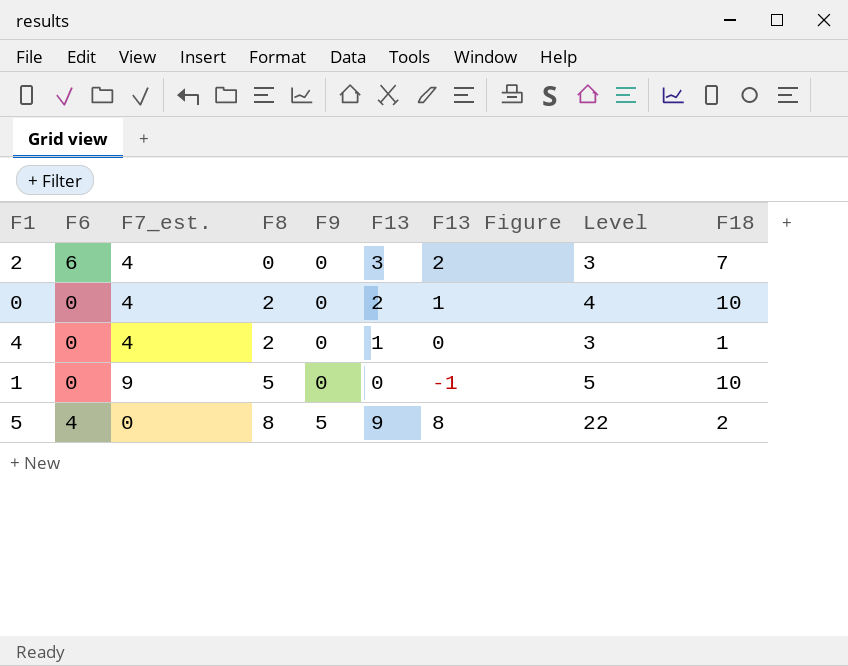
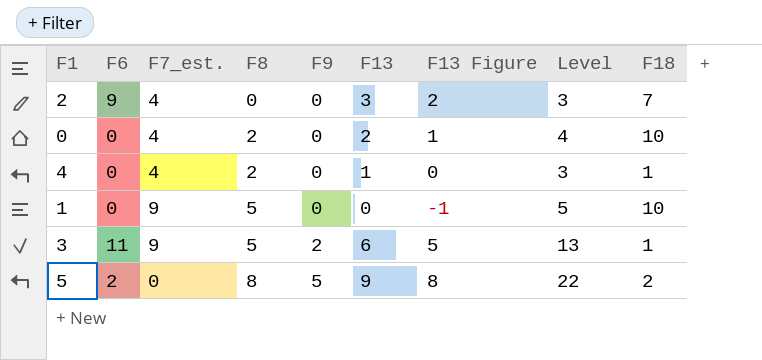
2 | F6: 6 -> 9
row 3: none -> 11 | 9 | 5 | 2 | 6 | 5 | 13 | 1
5 | F6: 4 -> 2

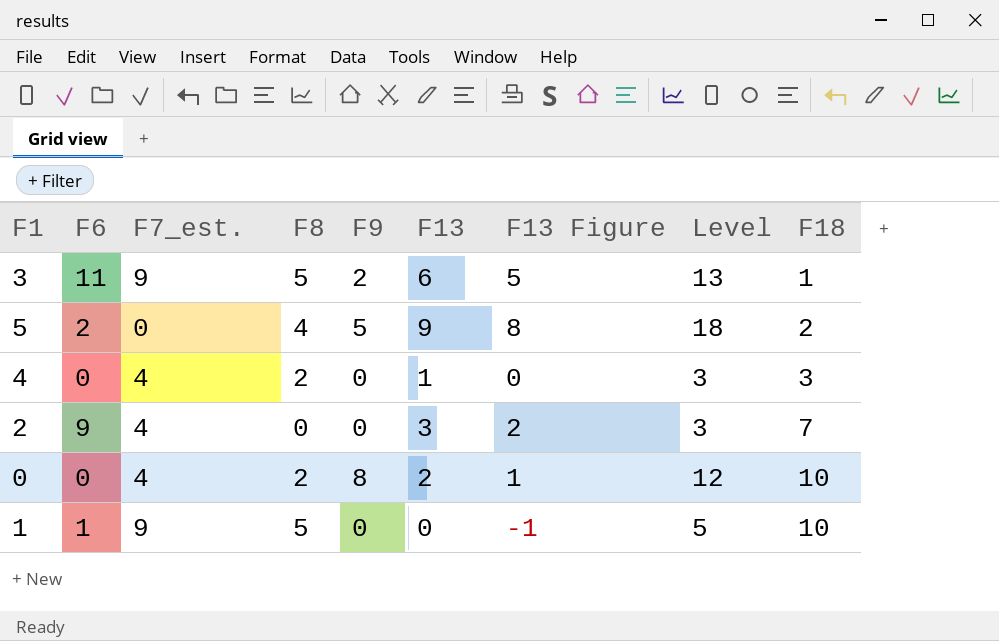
row order: F8 ascending -> F18 ascending
5 | F8: 8 -> 4
5 | Level: 22 -> 18
4 | F18: 1 -> 3
0 | F9: 0 -> 8
0 | Level: 4 -> 12
1 | F6: 0 -> 1

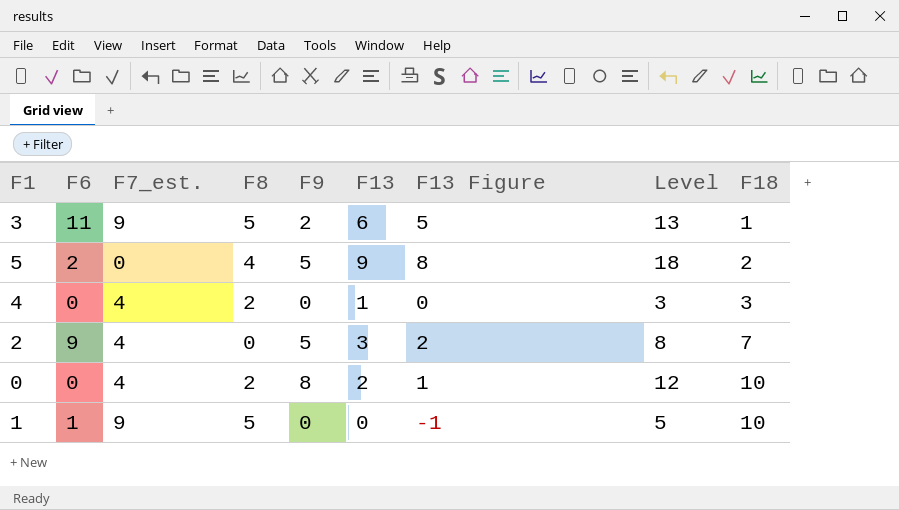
2 | F9: 0 -> 5
2 | Level: 3 -> 8

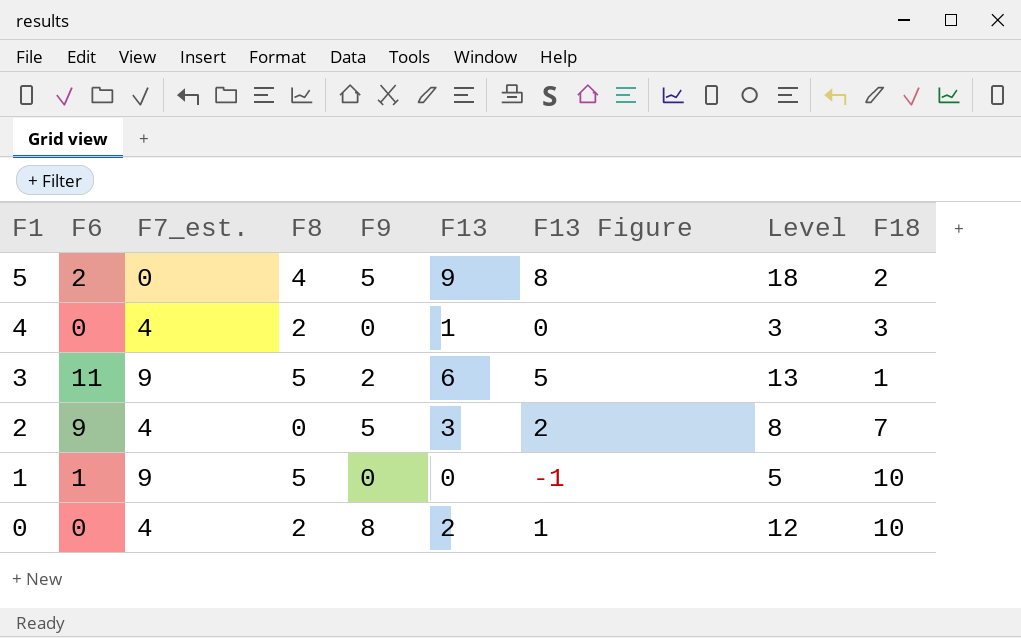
row order: F18 ascending -> F1 descending

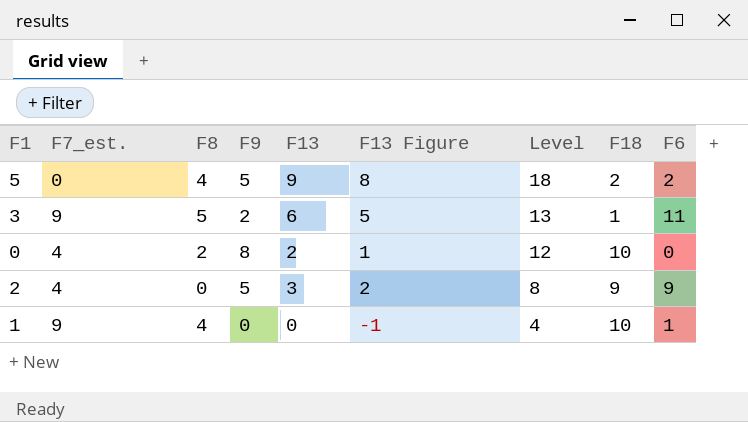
row order: F1 descending -> Level descending
column F6 | position: 2 -> 9
row 4: 0 | 4 | 2 | 0 | 1 | 0 | 3 | 3 -> none
2 | F18: 7 -> 9
1 | F8: 5 -> 4
1 | Level: 5 -> 4

